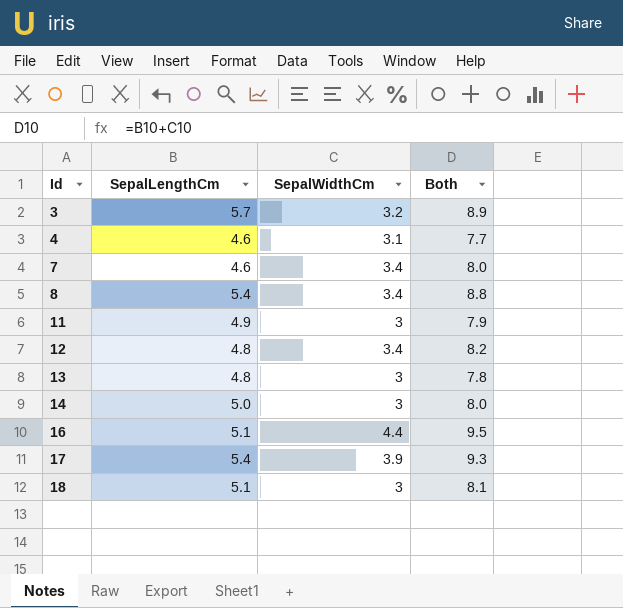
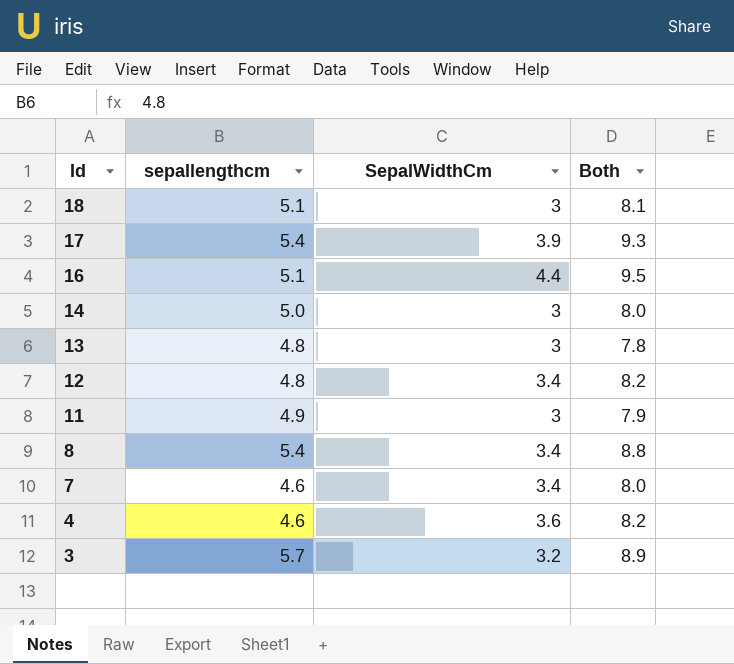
row order: Id ascending -> Id descending
column name: SepalLengthCm -> sepallengthcm
4 | SepalWidthCm: 3.1 -> 3.6
4 | Both: 7.7 -> 8.2

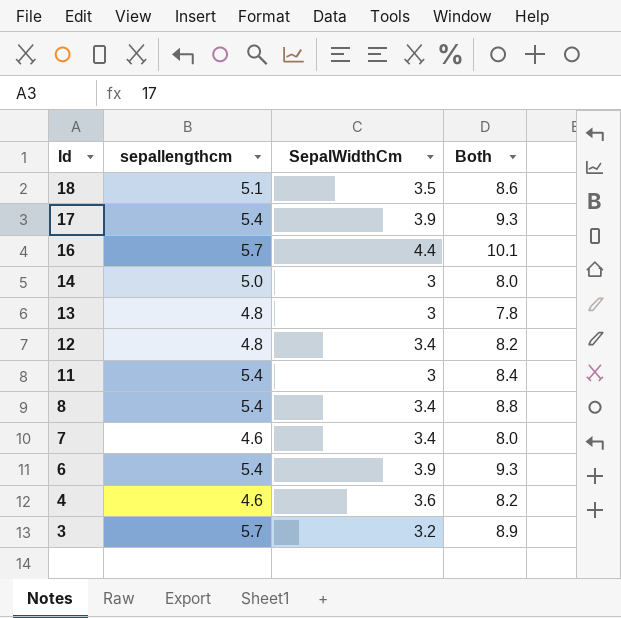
18 | SepalWidthCm: 3 -> 3.5
18 | Both: 8.1 -> 8.6
16 | sepallengthcm: 5.1 -> 5.7
16 | Both: 9.5 -> 10.1
11 | sepallengthcm: 4.9 -> 5.4
11 | Both: 7.9 -> 8.4
row 6: none -> 5.4 | 3.9 | 9.3

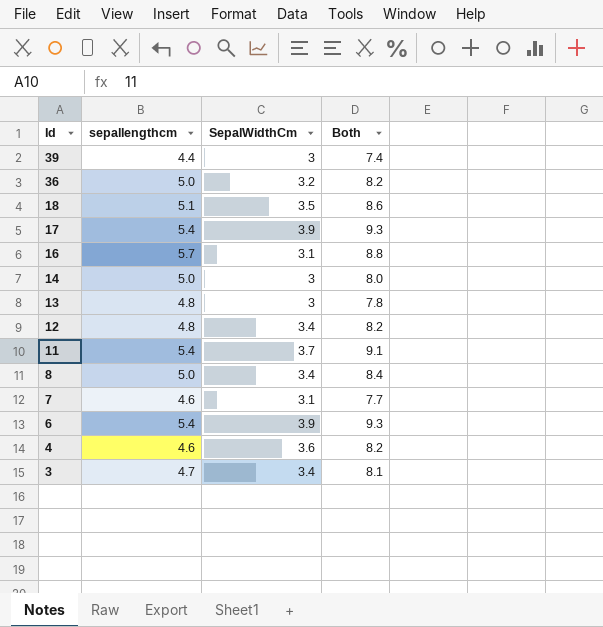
row 39: none -> 4.4 | 3 | 7.4
row 36: none -> 5.0 | 3.2 | 8.2
16 | SepalWidthCm: 4.4 -> 3.1
16 | Both: 10.1 -> 8.8
11 | SepalWidthCm: 3 -> 3.7
11 | Both: 8.4 -> 9.1
8 | sepallengthcm: 5.4 -> 5.0
8 | Both: 8.8 -> 8.4
7 | SepalWidthCm: 3.4 -> 3.1
7 | Both: 8.0 -> 7.7
3 | sepallengthcm: 5.7 -> 4.7
3 | SepalWidthCm: 3.2 -> 3.4
3 | Both: 8.9 -> 8.1

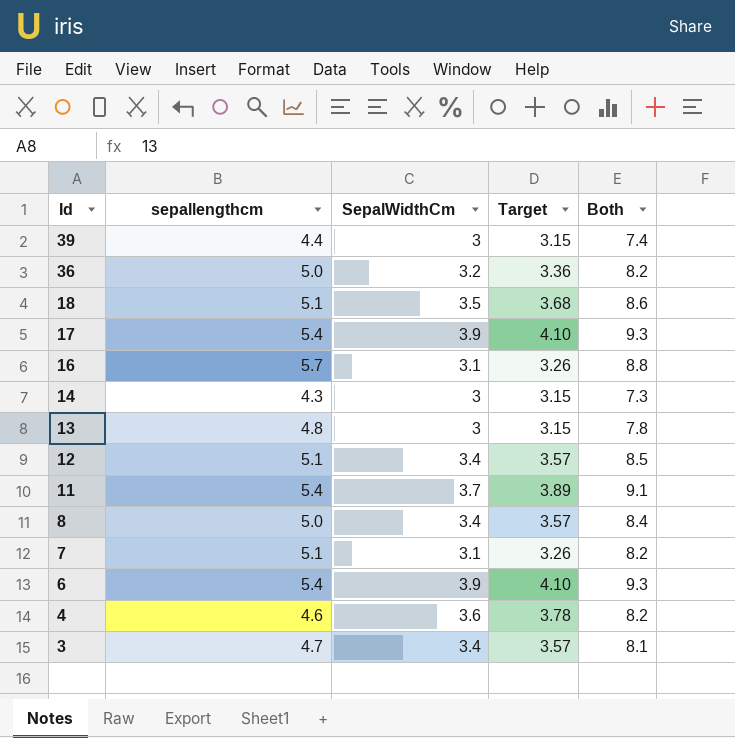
column Target | formula: none -> [SepalWidthCm] * 1.05
14 | sepallengthcm: 5.0 -> 4.3
14 | Both: 8.0 -> 7.3
12 | sepallengthcm: 4.8 -> 5.1
12 | Both: 8.2 -> 8.5
7 | sepallengthcm: 4.6 -> 5.1
7 | Both: 7.7 -> 8.2

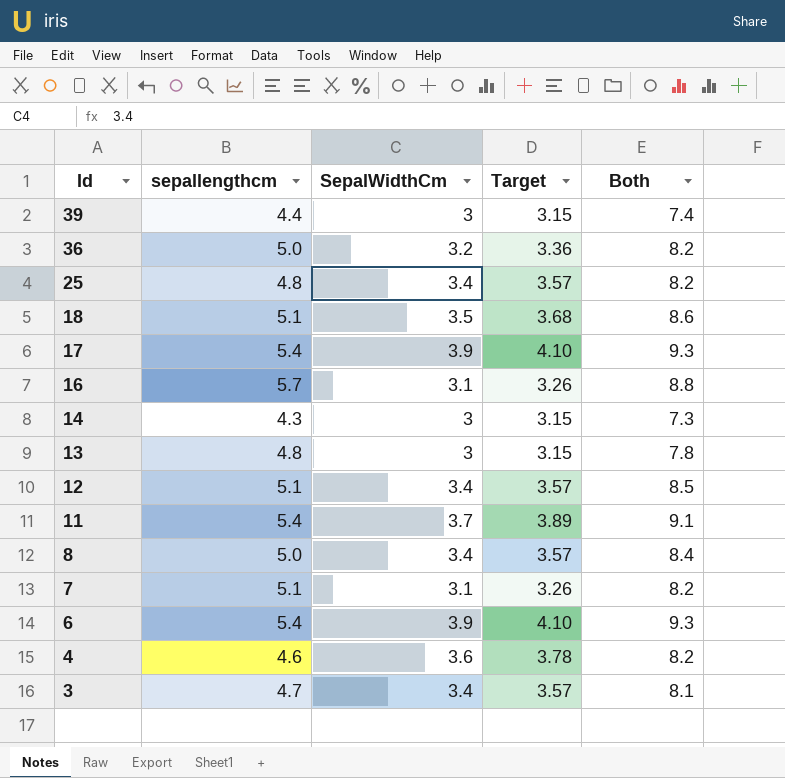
row 25: none -> 4.8 | 3.4 | 3.57 | 8.2

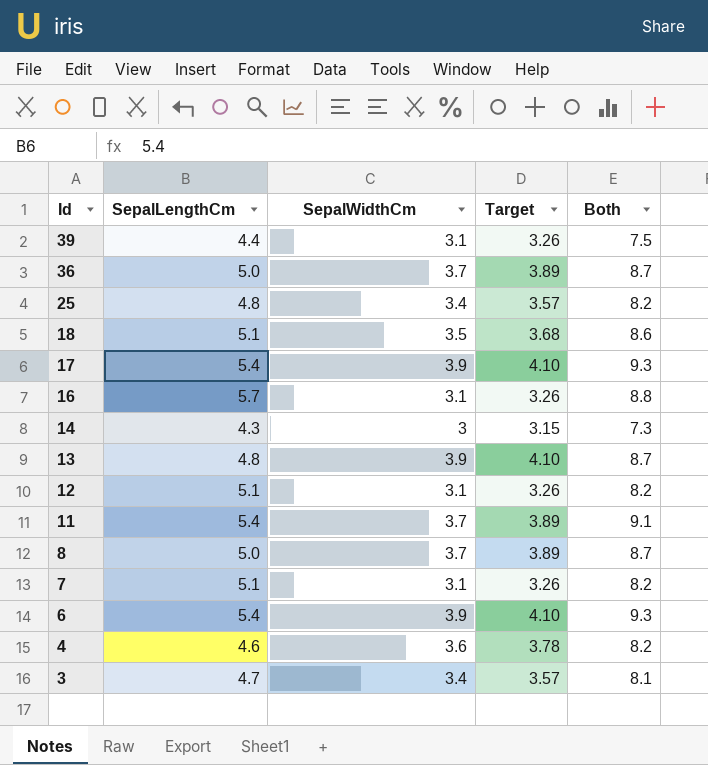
column name: sepallengthcm -> SepalLengthCm
39 | SepalWidthCm: 3 -> 3.1
39 | Target: 3.15 -> 3.26
39 | Both: 7.4 -> 7.5
36 | SepalWidthCm: 3.2 -> 3.7
36 | Target: 3.36 -> 3.89
36 | Both: 8.2 -> 8.7
13 | SepalWidthCm: 3 -> 3.9
13 | Target: 3.15 -> 4.10
13 | Both: 7.8 -> 8.7
12 | SepalWidthCm: 3.4 -> 3.1
12 | Target: 3.57 -> 3.26
12 | Both: 8.5 -> 8.2
8 | SepalWidthCm: 3.4 -> 3.7
8 | Target: 3.57 -> 3.89
8 | Both: 8.4 -> 8.7

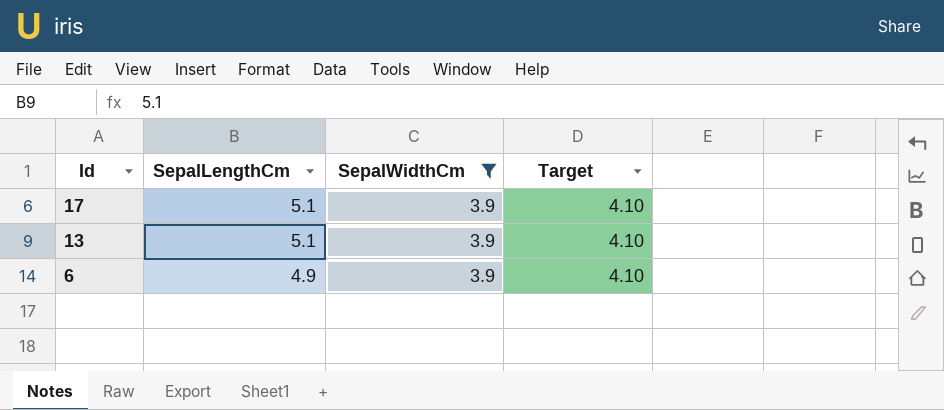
filter: none -> SepalWidthCm = 3.9
column Both | formula: [SepalLengthCm] + [SepalWidthCm] -> none
17 | SepalLengthCm: 5.4 -> 5.1
13 | SepalLengthCm: 4.8 -> 5.1
6 | SepalLengthCm: 5.4 -> 4.9

